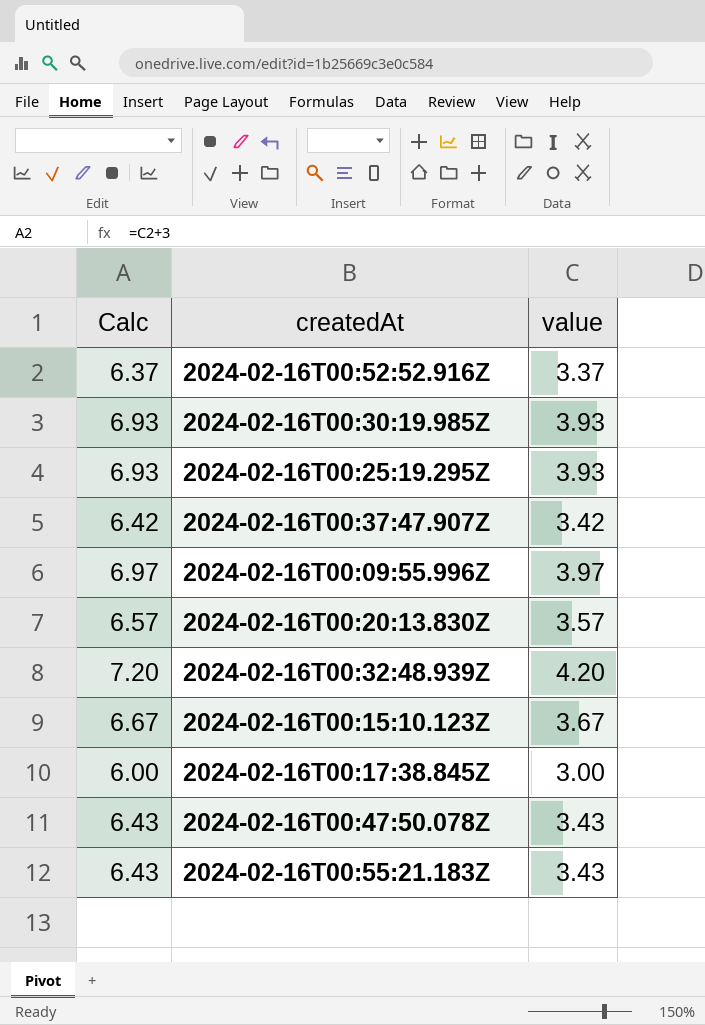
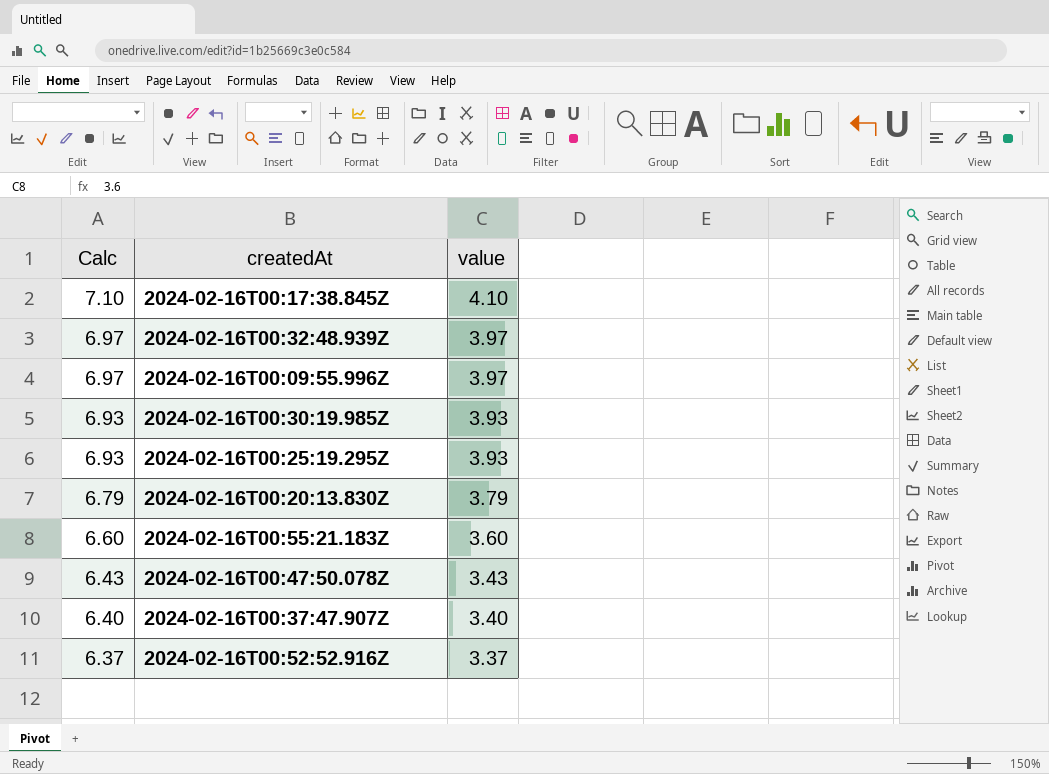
row order: none -> Calc descending
row 2024-02-16T00:15:10.123Z: 6.67 | 3.67 -> none
2024-02-16T00:17:38.845Z | Calc: 6.00 -> 7.10
2024-02-16T00:17:38.845Z | value: 3.00 -> 4.10
2024-02-16T00:32:48.939Z | Calc: 7.20 -> 6.97
2024-02-16T00:32:48.939Z | value: 4.20 -> 3.97
2024-02-16T00:20:13.830Z | Calc: 6.57 -> 6.79
2024-02-16T00:20:13.830Z | value: 3.57 -> 3.79
2024-02-16T00:55:21.183Z | Calc: 6.43 -> 6.60
2024-02-16T00:55:21.183Z | value: 3.43 -> 3.60
2024-02-16T00:37:47.907Z | Calc: 6.42 -> 6.40
2024-02-16T00:37:47.907Z | value: 3.42 -> 3.40

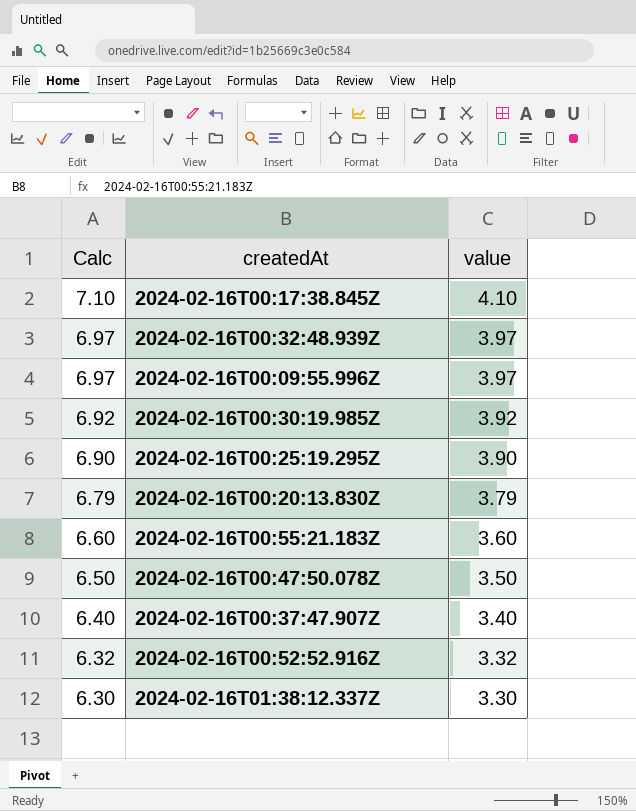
2024-02-16T00:30:19.985Z | Calc: 6.93 -> 6.92
2024-02-16T00:30:19.985Z | value: 3.93 -> 3.92
2024-02-16T00:25:19.295Z | Calc: 6.93 -> 6.90
2024-02-16T00:25:19.295Z | value: 3.93 -> 3.90
2024-02-16T00:47:50.078Z | Calc: 6.43 -> 6.50
2024-02-16T00:47:50.078Z | value: 3.43 -> 3.50
2024-02-16T00:52:52.916Z | Calc: 6.37 -> 6.32
2024-02-16T00:52:52.916Z | value: 3.37 -> 3.32
row 2024-02-16T01:38:12.337Z: none -> 6.30 | 3.30

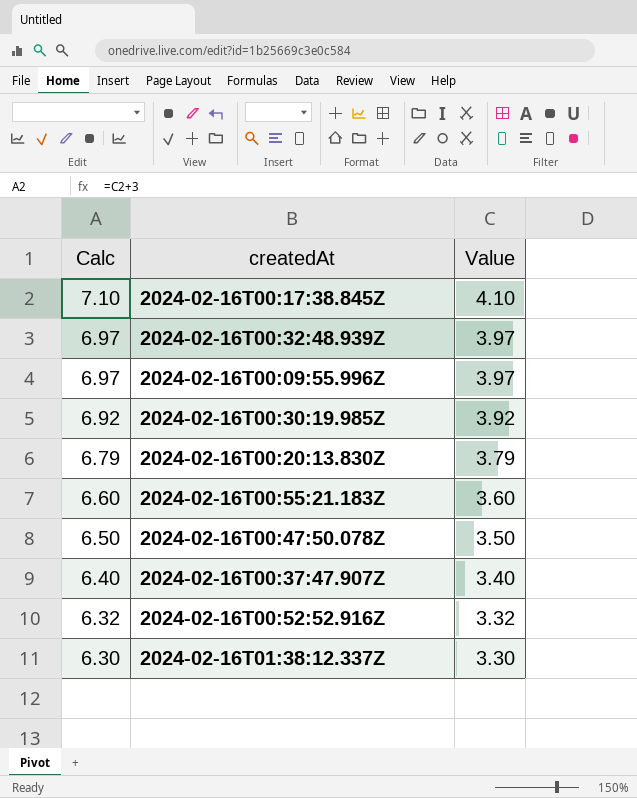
column name: value -> Value
row 2024-02-16T00:25:19.295Z: 6.90 | 3.90 -> none

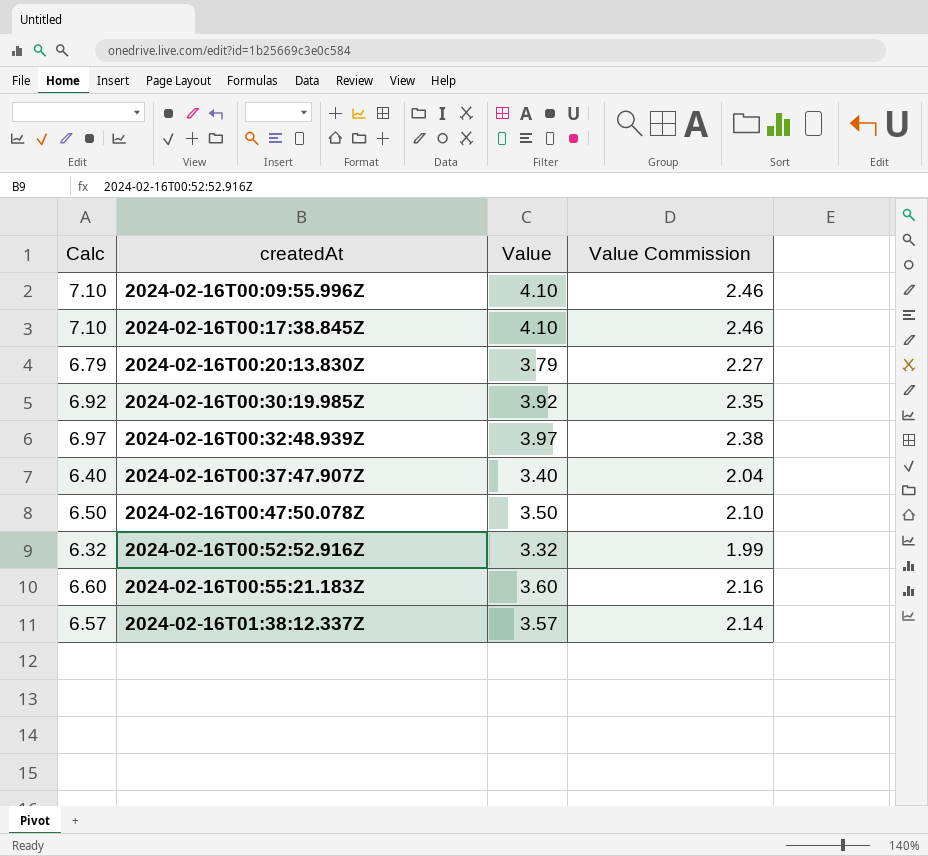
row order: Calc descending -> createdAt ascending
column Value Commission | formula: none -> [Value] * 0.6
2024-02-16T00:09:55.996Z | Calc: 6.97 -> 7.10
2024-02-16T00:09:55.996Z | Value: 3.97 -> 4.10
2024-02-16T01:38:12.337Z | Calc: 6.30 -> 6.57
2024-02-16T01:38:12.337Z | Value: 3.30 -> 3.57

